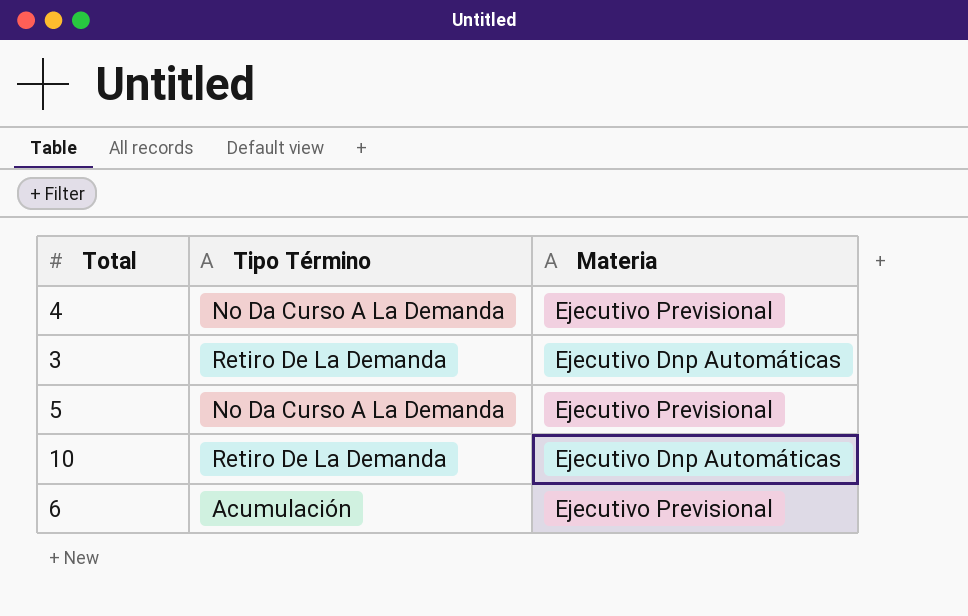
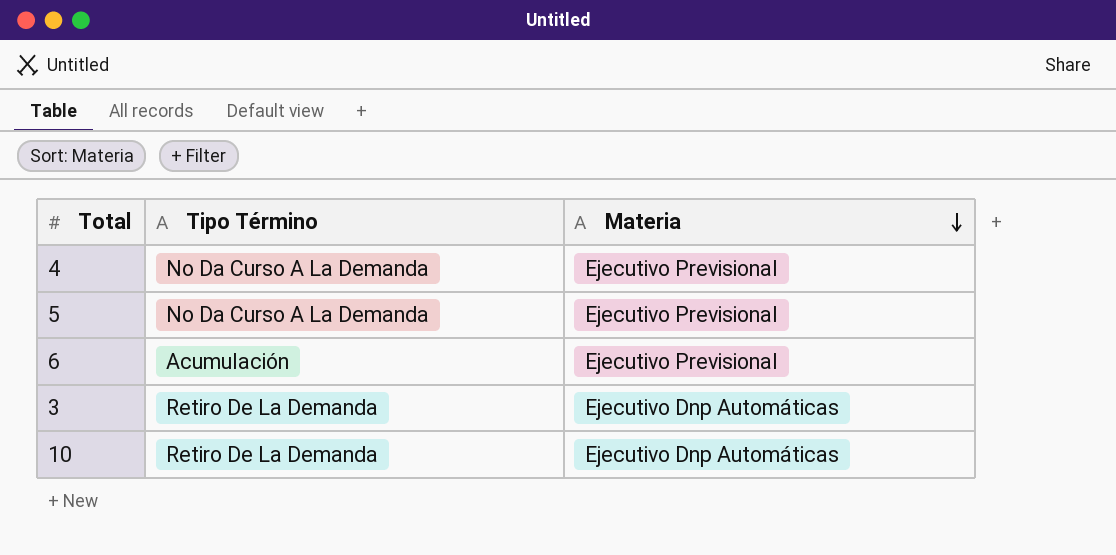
row order: none -> Materia descending

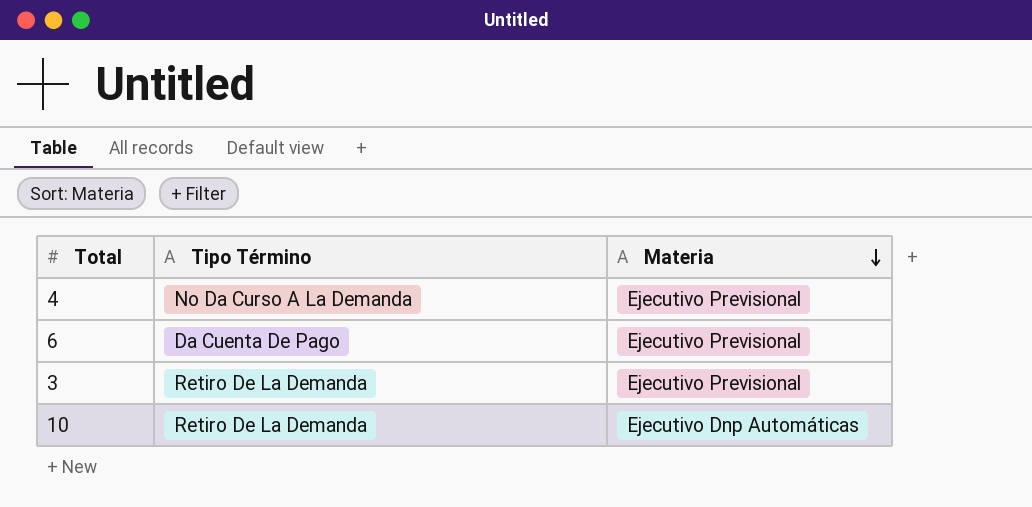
row 5: No Da Curso A La Demanda | Ejecutivo Previsional -> none
6 | Tipo Término: Acumulación -> Da Cuenta De Pago
3 | Materia: Ejecutivo Dnp Automáticas -> Ejecutivo Previsional

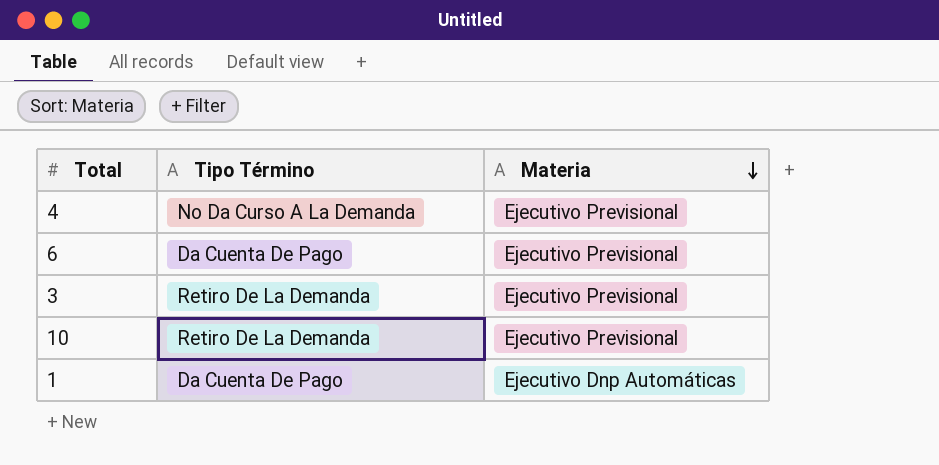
10 | Materia: Ejecutivo Dnp Automáticas -> Ejecutivo Previsional
row 1: none -> Da Cuenta De Pago | Ejecutivo Dnp Automáticas

